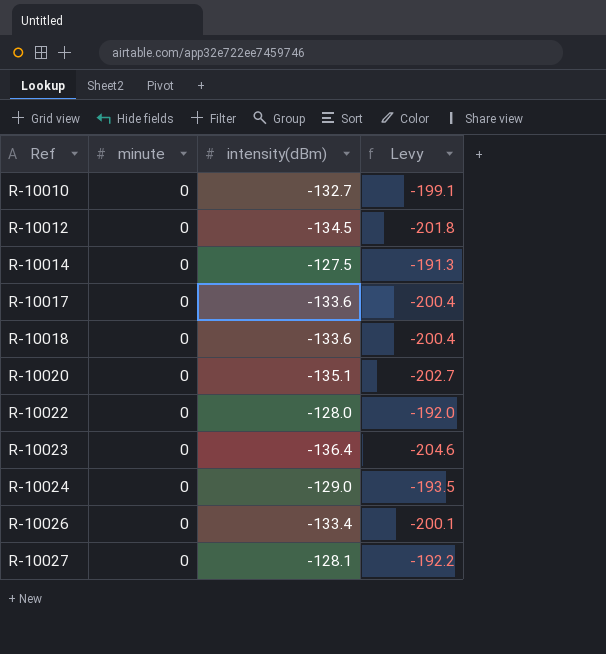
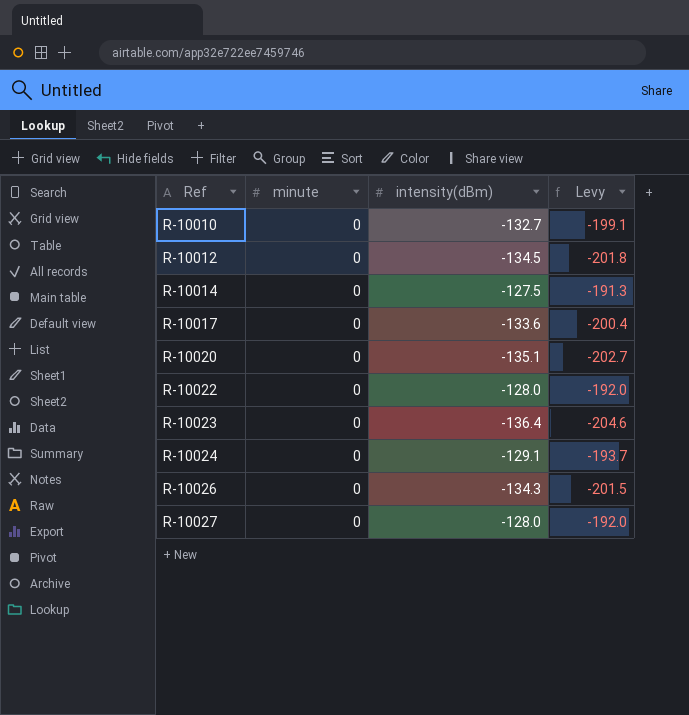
row R-10018: 0 | -133.6 | -200.4 -> none
R-10024 | intensity(dBm): -129.0 -> -129.1
R-10024 | Levy: -193.5 -> -193.7
R-10026 | intensity(dBm): -133.4 -> -134.3
R-10026 | Levy: -200.1 -> -201.5
R-10027 | intensity(dBm): -128.1 -> -128.0
R-10027 | Levy: -192.2 -> -192.0

